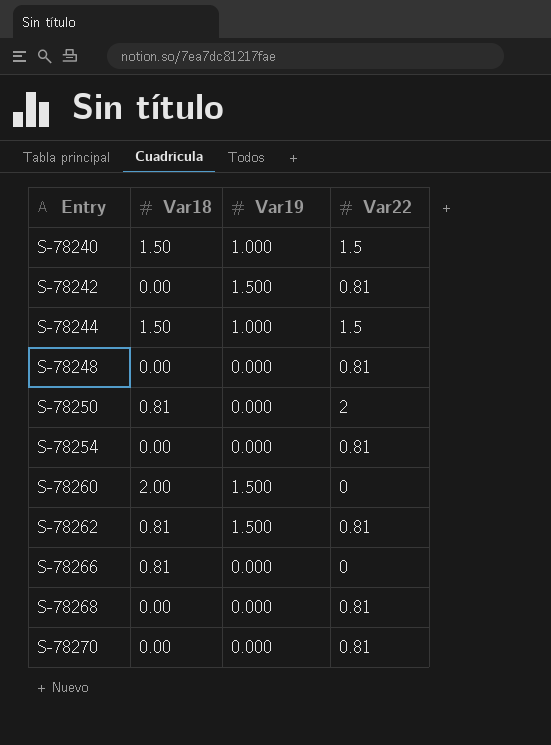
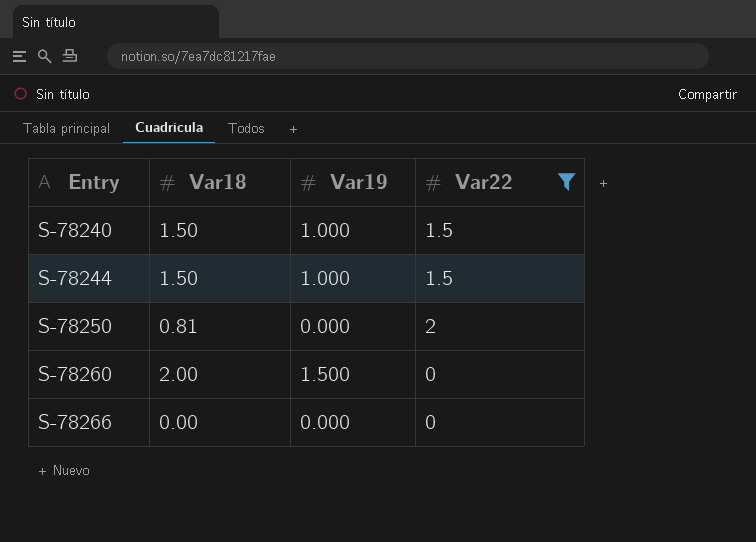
filter: none -> Var22 != 0.81
S-78266 | Var18: 0.81 -> 0.00

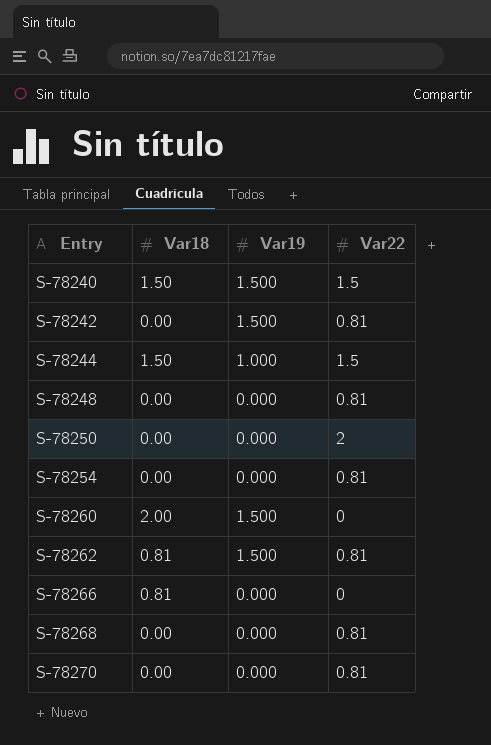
filter: Var22 != 0.81 -> none
S-78240 | Var19: 1.000 -> 1.500
S-78250 | Var18: 0.81 -> 0.00
S-78266 | Var18: 0.00 -> 0.81

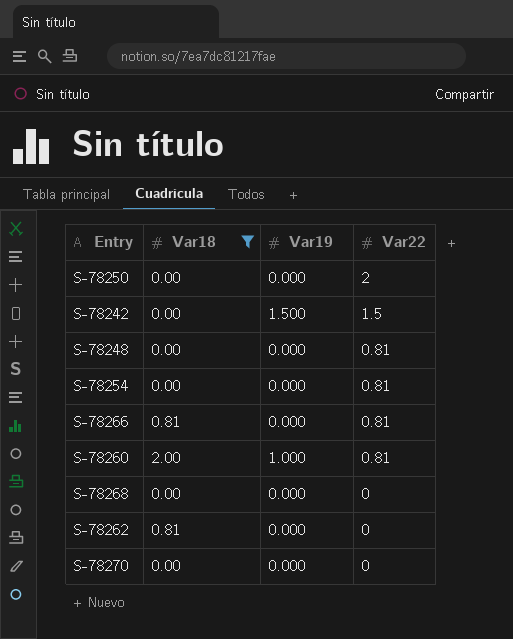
filter: none -> Var18 != 1.50
row order: Entry ascending -> Var22 descending
S-78242 | Var22: 0.81 -> 1.5
S-78266 | Var22: 0 -> 0.81
S-78260 | Var19: 1.500 -> 1.000
S-78260 | Var22: 0 -> 0.81
S-78268 | Var22: 0.81 -> 0
S-78262 | Var19: 1.500 -> 0.000
S-78262 | Var22: 0.81 -> 0
S-78270 | Var22: 0.81 -> 0

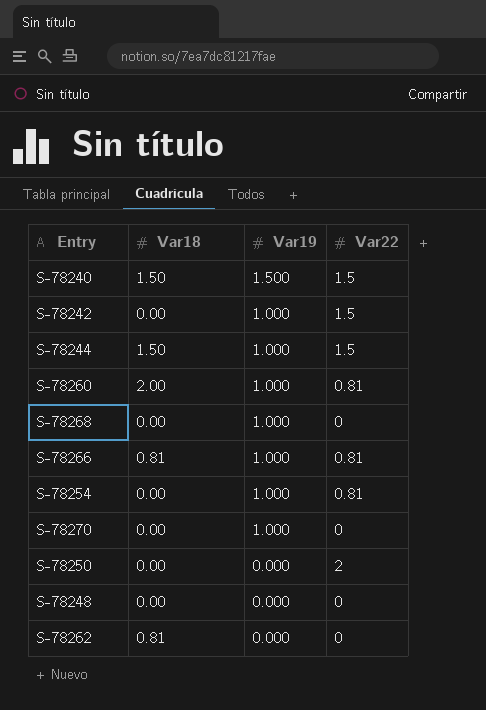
filter: Var18 != 1.50 -> none
row order: Var22 descending -> Var19 descending
S-78242 | Var19: 1.500 -> 1.000
S-78268 | Var19: 0.000 -> 1.000
S-78266 | Var19: 0.000 -> 1.000
S-78254 | Var19: 0.000 -> 1.000
S-78270 | Var19: 0.000 -> 1.000
S-78248 | Var22: 0.81 -> 0

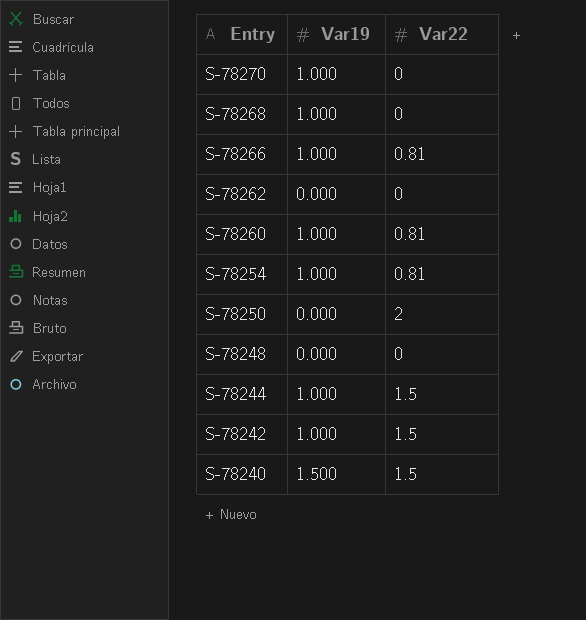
row order: Var19 descending -> Entry descending
column Var18 | position: 2 -> none

